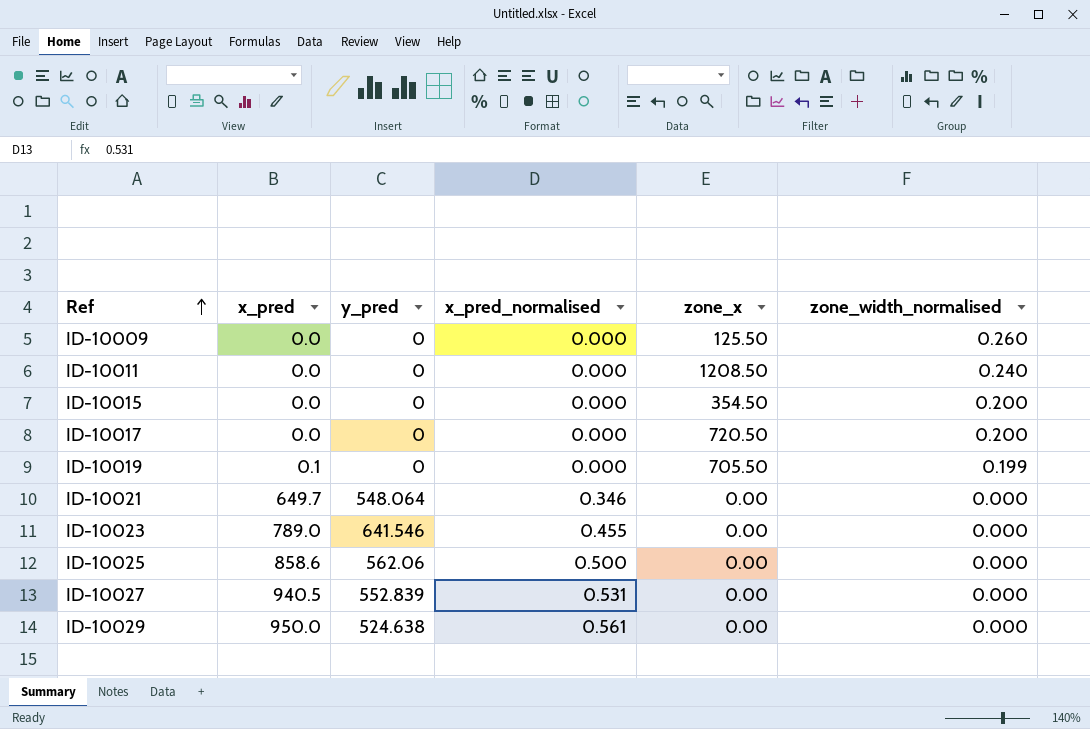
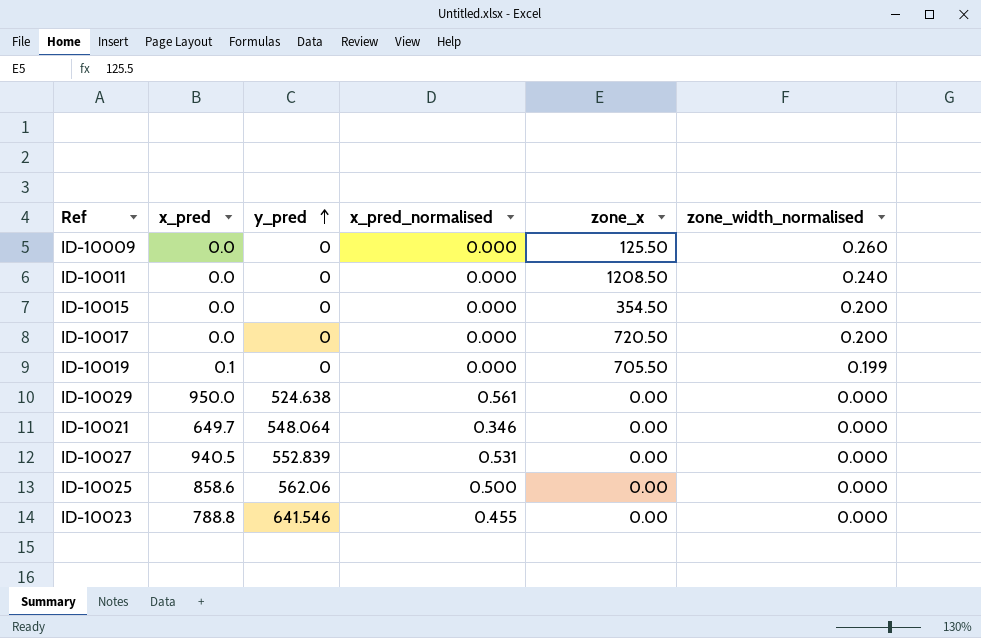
row order: Ref ascending -> y_pred ascending
ID-10023 | x_pred: 789.0 -> 788.8

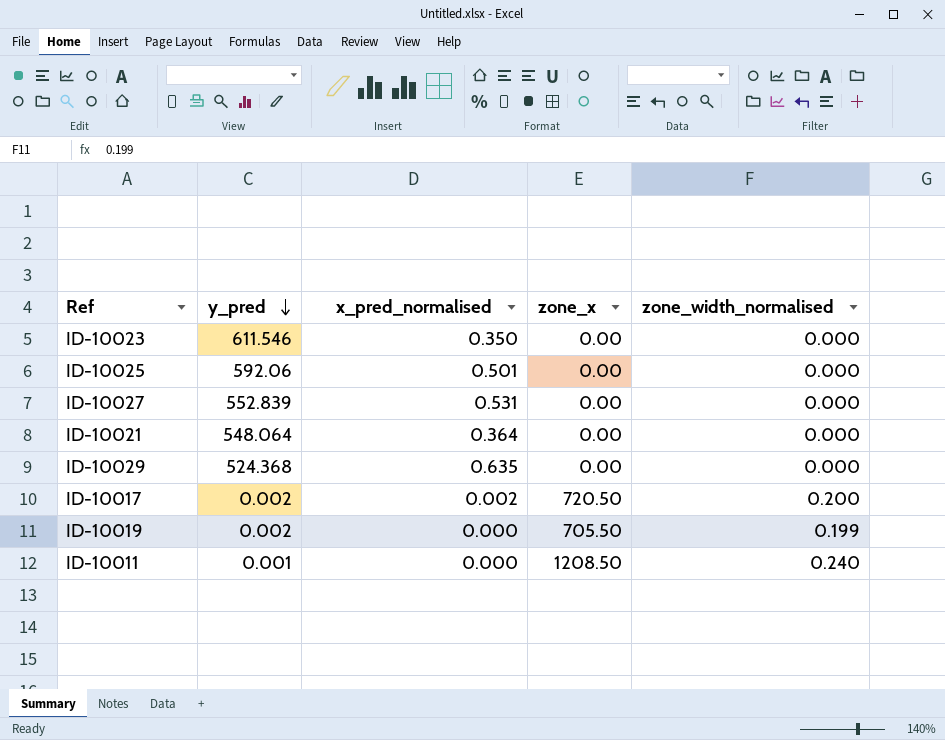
row order: y_pred ascending -> y_pred descending
column x_pred | position: 2 -> none
row ID-10009: 0.0 | 0 | 0.000 | 125.50 | 0.260 -> none
row ID-10015: 0.0 | 0 | 0.000 | 354.50 | 0.200 -> none
ID-10023 | y_pred: 641.546 -> 611.546
ID-10023 | x_pred_normalised: 0.455 -> 0.350
ID-10025 | y_pred: 562.06 -> 592.06
ID-10025 | x_pred_normalised: 0.500 -> 0.501
ID-10021 | x_pred_normalised: 0.346 -> 0.364
ID-10029 | y_pred: 524.638 -> 524.368
ID-10029 | x_pred_normalised: 0.561 -> 0.635
ID-10017 | y_pred: 0 -> 0.002
ID-10017 | x_pred_normalised: 0.000 -> 0.002
ID-10019 | y_pred: 0 -> 0.002
ID-10011 | y_pred: 0 -> 0.001

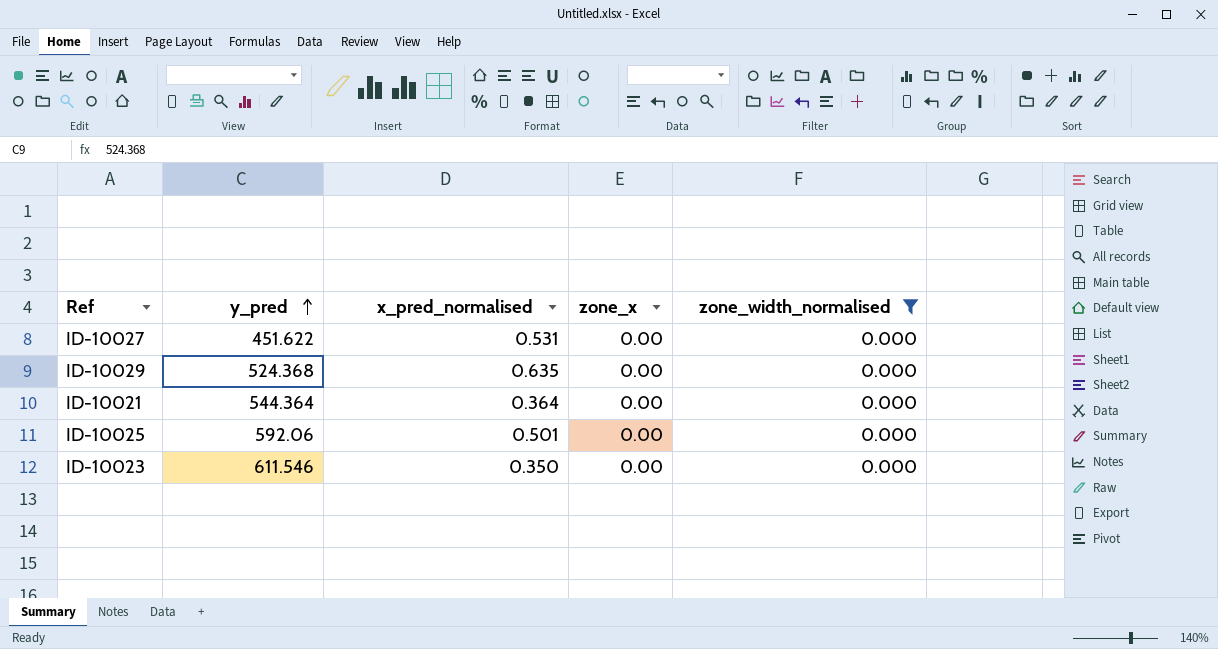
filter: none -> zone_width_normalised = 0.000
row order: y_pred descending -> y_pred ascending
ID-10027 | y_pred: 552.839 -> 451.622
ID-10021 | y_pred: 548.064 -> 544.364

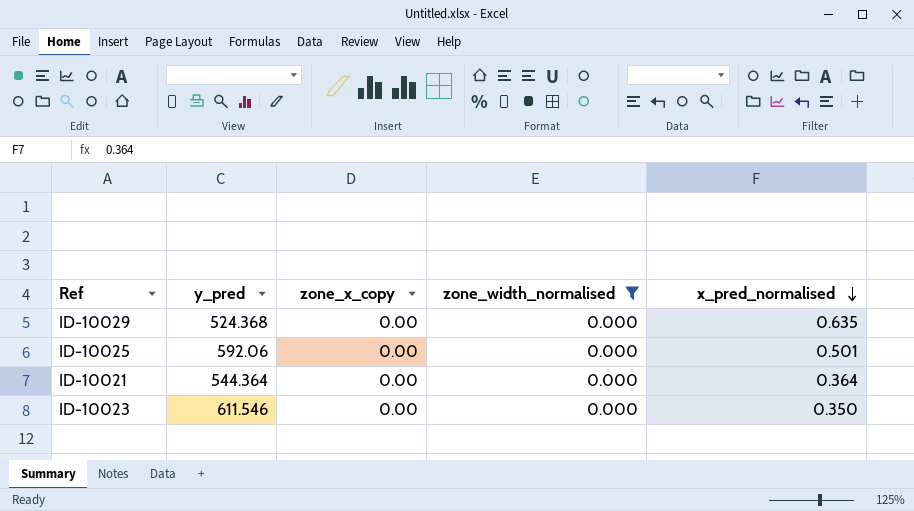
row order: y_pred ascending -> x_pred_normalised descending
column name: zone_x -> zone_x_copy
column x_pred_normalised | position: 3 -> 5
row ID-10027: 451.622 | 0.531 | 0.00 | 0.000 -> none

